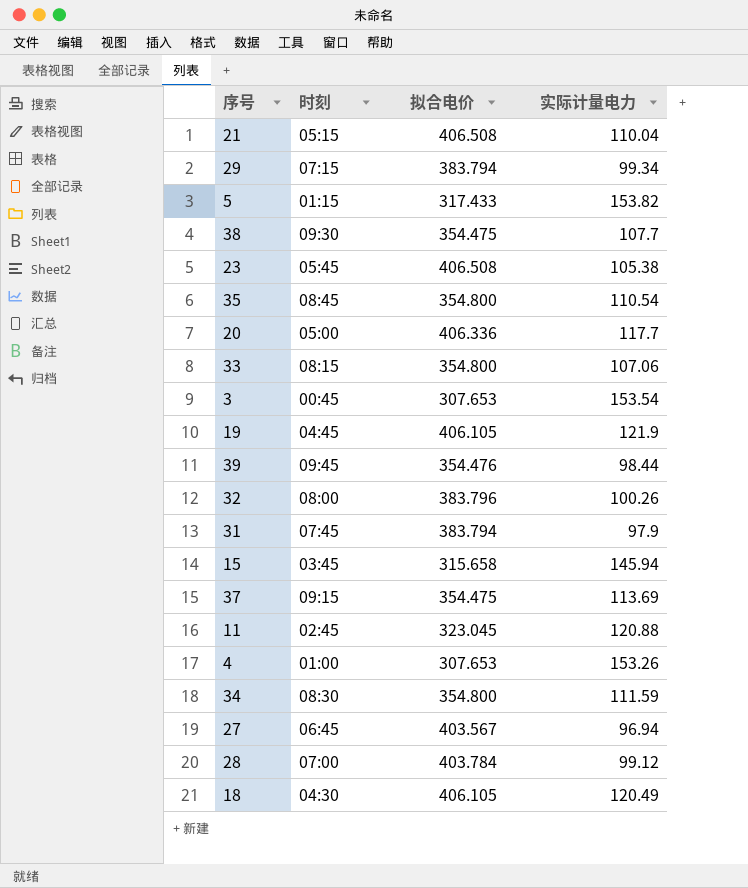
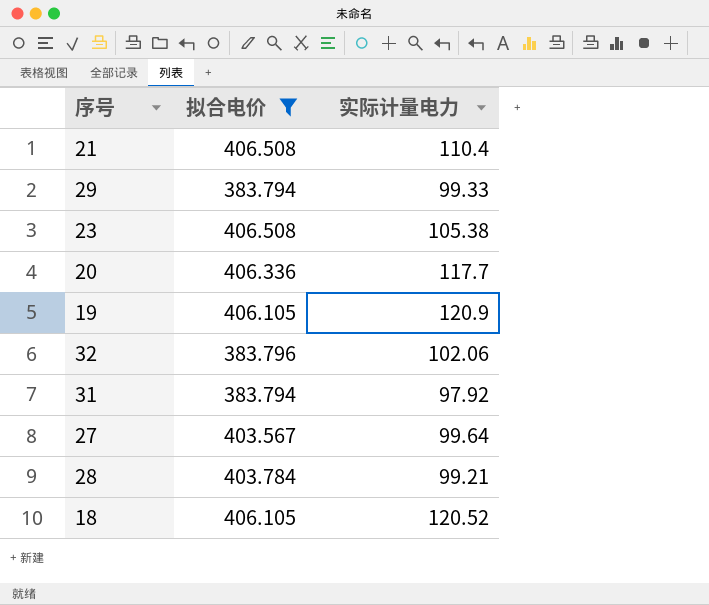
filter: none -> 拟合电价 >= 383.794
column 时刻 | position: 2 -> none
21 | 实际计量电力: 110.04 -> 110.4
29 | 实际计量电力: 99.34 -> 99.33
19 | 实际计量电力: 121.9 -> 120.9
32 | 实际计量电力: 100.26 -> 102.06
31 | 实际计量电力: 97.9 -> 97.92
27 | 实际计量电力: 96.94 -> 99.64
28 | 实际计量电力: 99.12 -> 99.21
18 | 实际计量电力: 120.49 -> 120.52

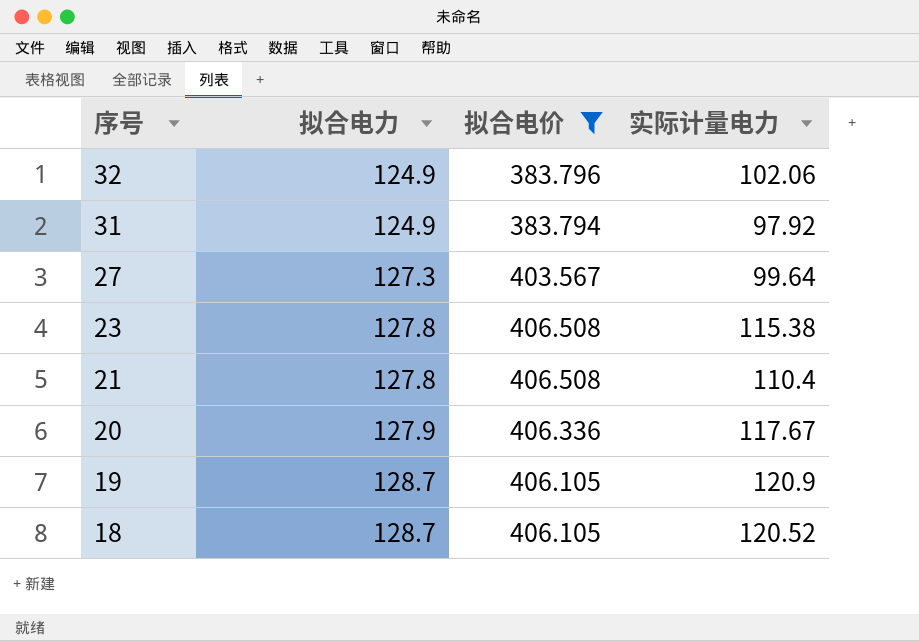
row order: none -> 序号 descending
column 拟合电力 | position: none -> 2
row 29: 383.794 | 99.33 -> none
row 28: 403.784 | 99.21 -> none
23 | 实际计量电力: 105.38 -> 115.38
20 | 实际计量电力: 117.7 -> 117.67

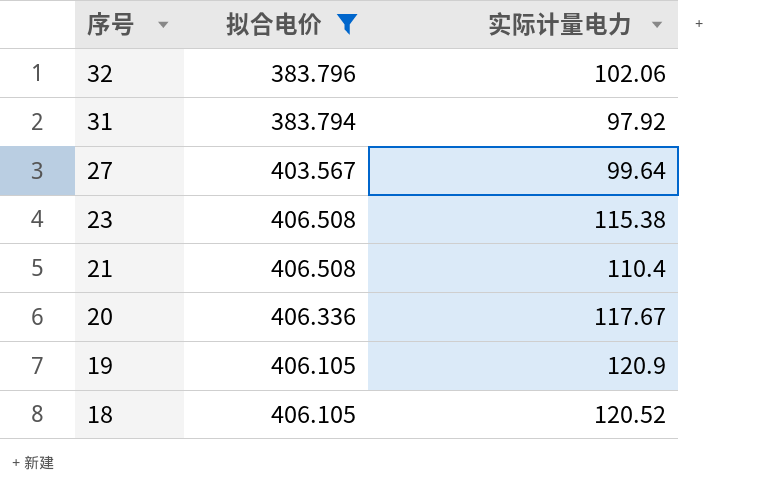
column 拟合电力 | position: 2 -> none

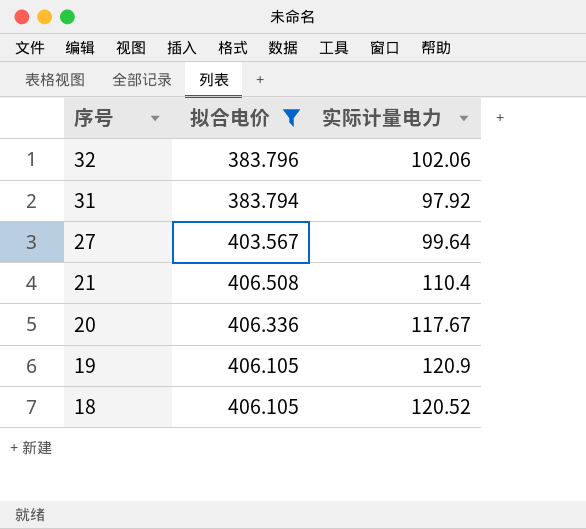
row 23: 406.508 | 115.38 -> none

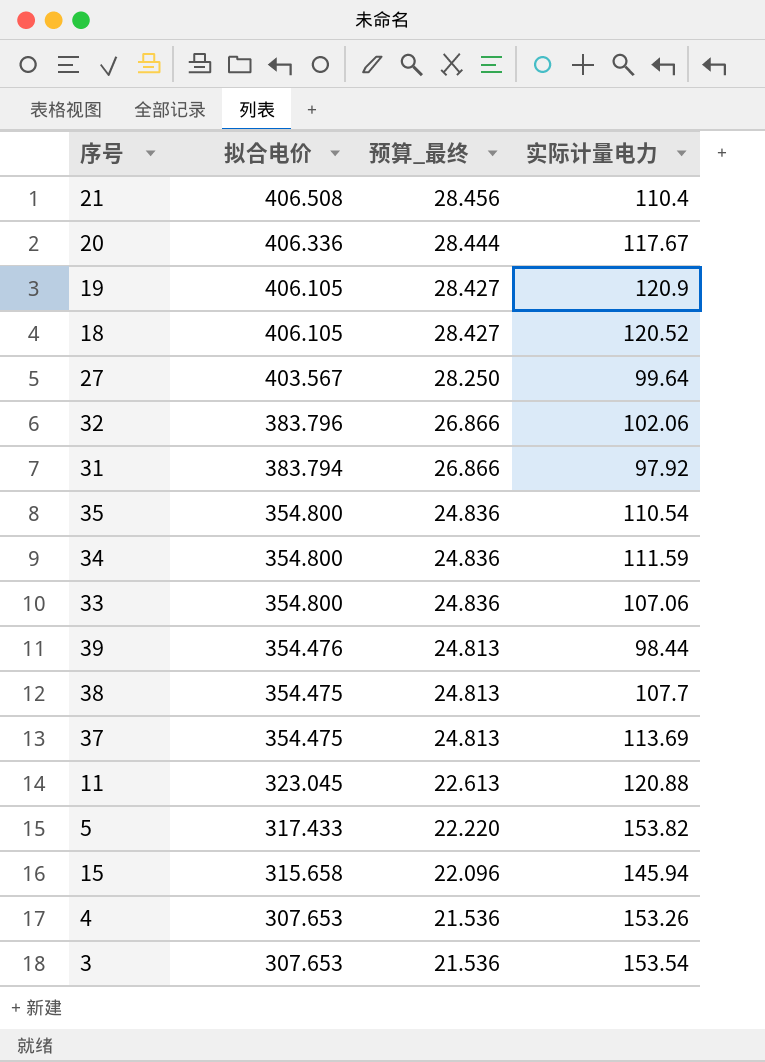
filter: 拟合电价 >= 383.794 -> none
row order: 序号 descending -> 拟合电价 descending
column 预算_最终 | formula: none -> [拟合电价] * 0.07

